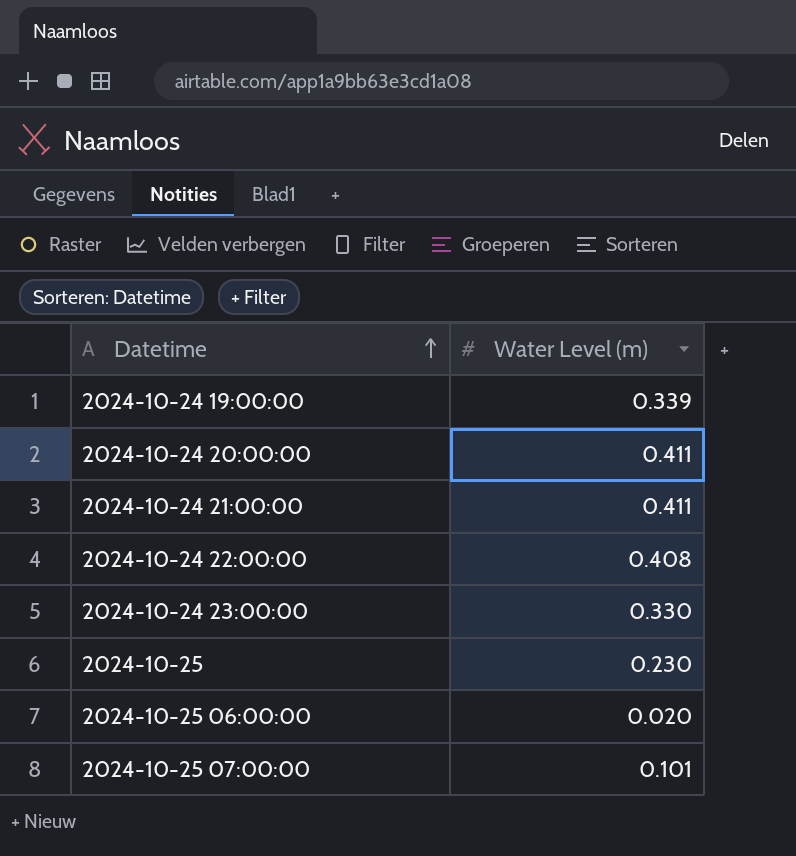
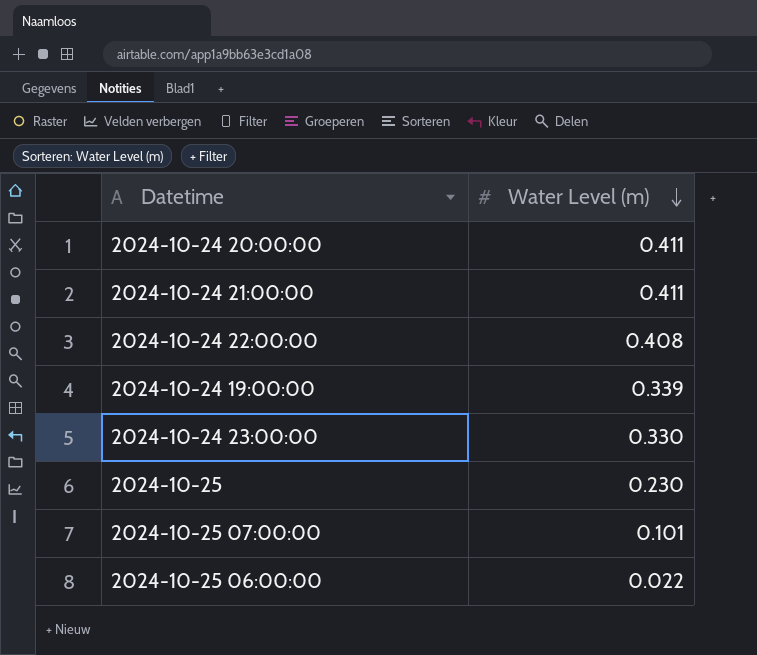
row order: Datetime ascending -> Water Level (m) descending
2024-10-25 06:00:00 | Water Level (m): 0.020 -> 0.022

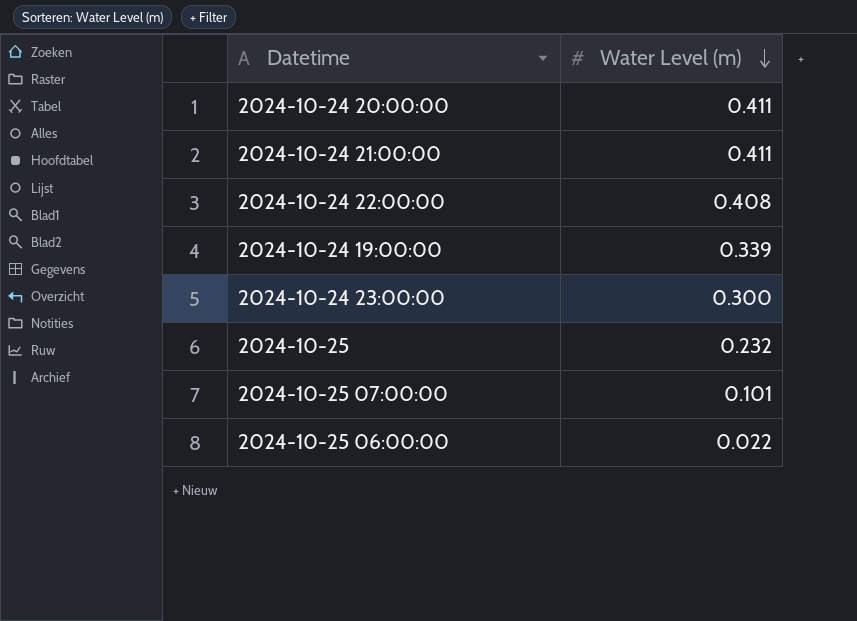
2024-10-24 23:00:00 | Water Level (m): 0.330 -> 0.300
2024-10-25 | Water Level (m): 0.230 -> 0.232

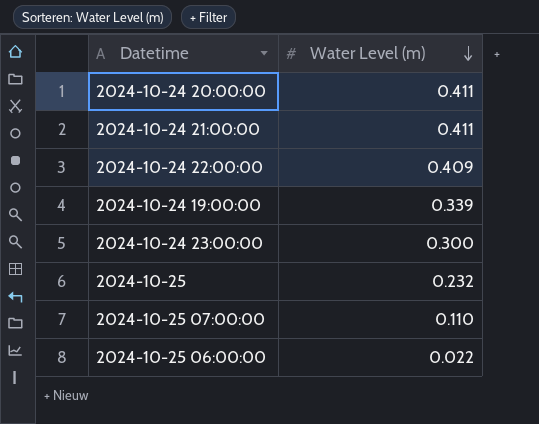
2024-10-24 22:00:00 | Water Level (m): 0.408 -> 0.409
2024-10-25 07:00:00 | Water Level (m): 0.101 -> 0.110

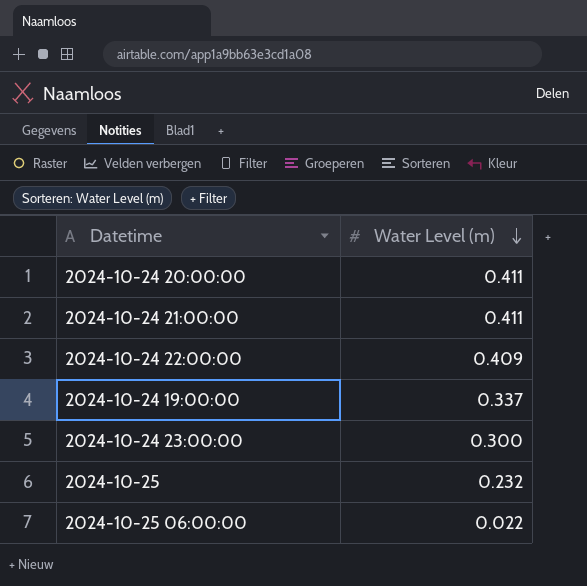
row 2024-10-25 07:00:00: 0.110 -> none
2024-10-24 19:00:00 | Water Level (m): 0.339 -> 0.337

